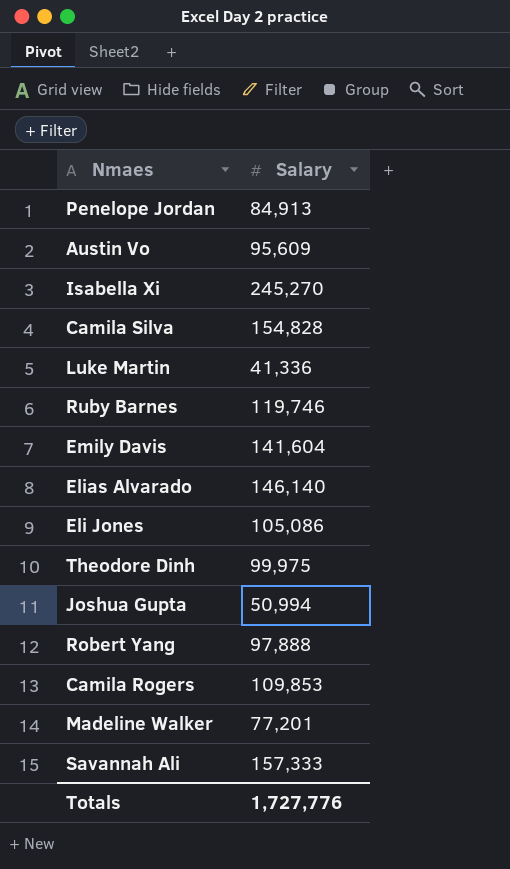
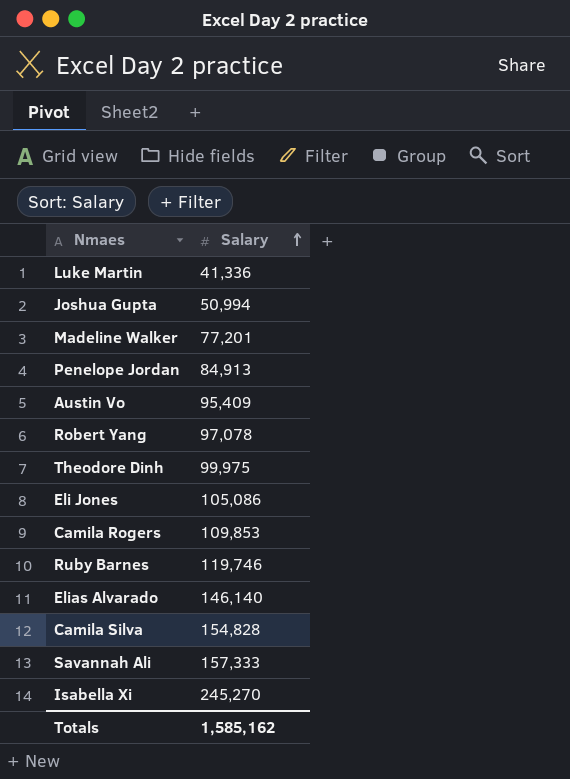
row order: none -> Salary ascending
row Emily Davis: 141,604 -> none
Austin Vo | Salary: 95,609 -> 95,409
Robert Yang | Salary: 97,888 -> 97,078
Totals | Salary: 1,727,776 -> 1,585,162

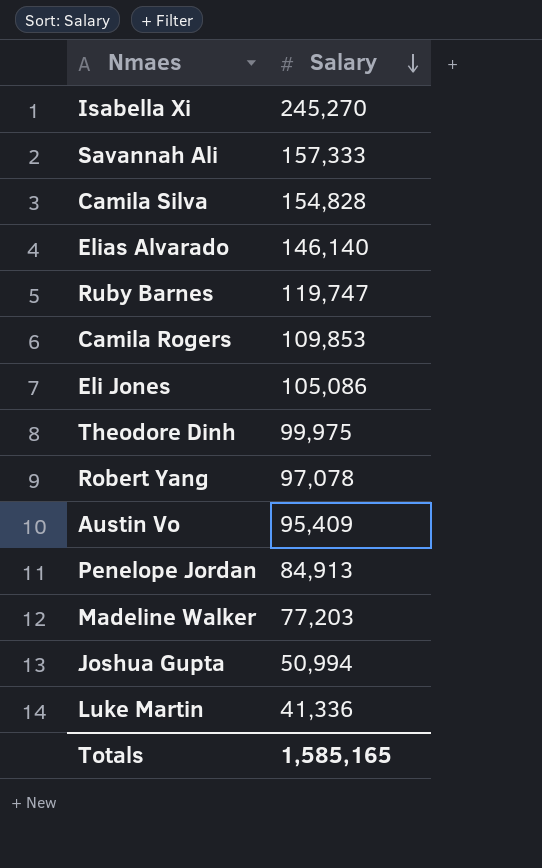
row order: Salary ascending -> Salary descending
Ruby Barnes | Salary: 119,746 -> 119,747
Madeline Walker | Salary: 77,201 -> 77,203
Totals | Salary: 1,585,162 -> 1,585,165

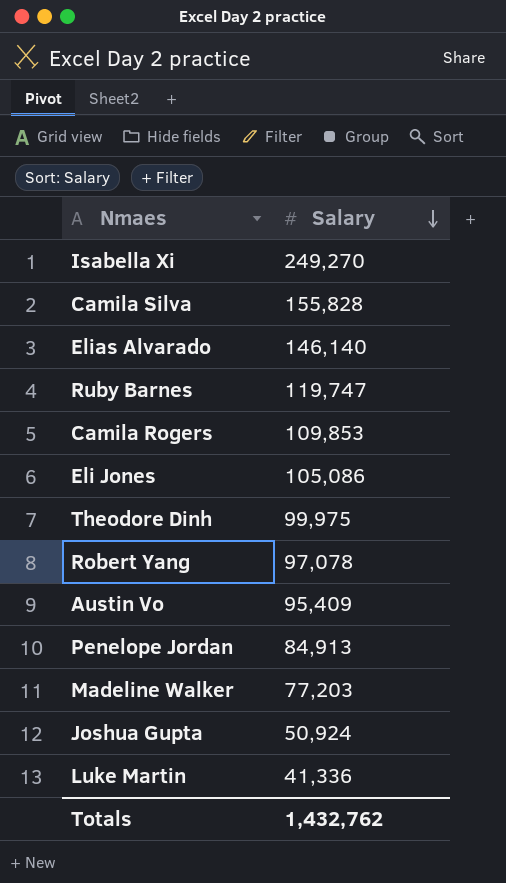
row Savannah Ali: 157,333 -> none
Isabella Xi | Salary: 245,270 -> 249,270
Camila Silva | Salary: 154,828 -> 155,828
Joshua Gupta | Salary: 50,994 -> 50,924
Totals | Salary: 1,585,165 -> 1,432,762

